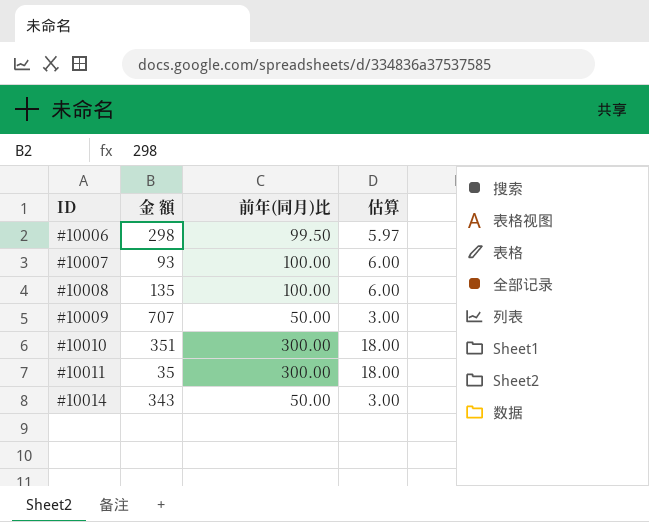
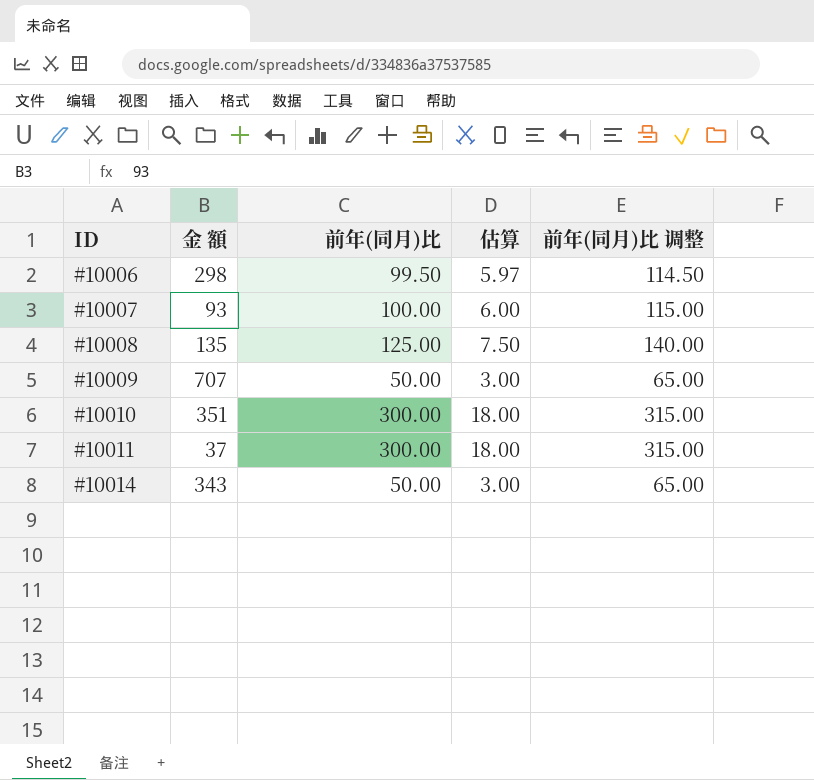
column 前年(同月)比 调整 | formula: none -> [前年(同月)比] + 15
#10008 | 前年(同月)比: 100.00 -> 125.00
#10008 | 估算: 6.00 -> 7.50
#10011 | 金 額: 35 -> 37

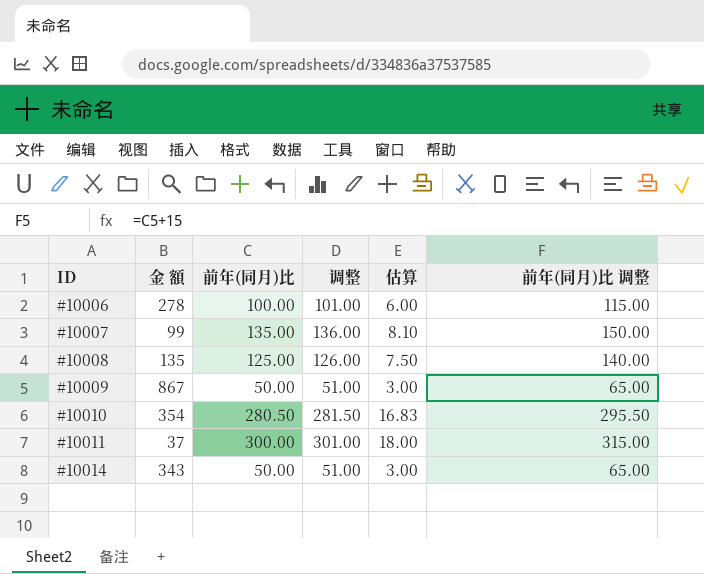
column 调整 | formula: none -> [前年(同月)比] + 1
#10006 | 金 額: 298 -> 278
#10006 | 前年(同月)比: 99.50 -> 100.00
#10006 | 估算: 5.97 -> 6.00
#10006 | 前年(同月)比 调整: 114.50 -> 115.00
#10007 | 金 額: 93 -> 99
#10007 | 前年(同月)比: 100.00 -> 135.00
#10007 | 估算: 6.00 -> 8.10
#10007 | 前年(同月)比 调整: 115.00 -> 150.00
#10009 | 金 額: 707 -> 867
#10010 | 金 額: 351 -> 354
#10010 | 前年(同月)比: 300.00 -> 280.50
#10010 | 估算: 18.00 -> 16.83
#10010 | 前年(同月)比 调整: 315.00 -> 295.50

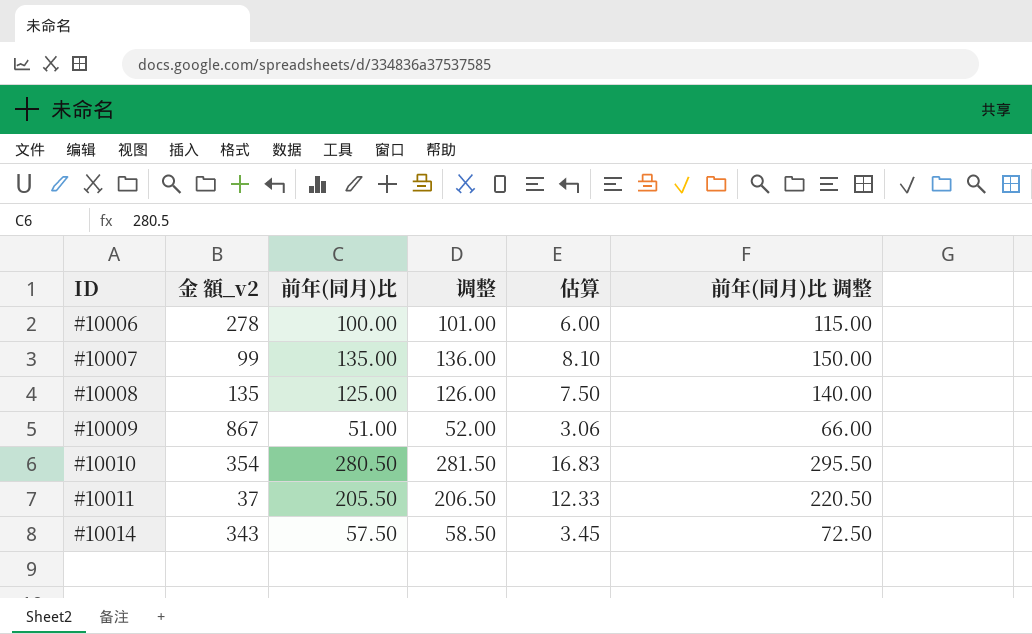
column name: 金 額 -> 金 額_v2
#10009 | 前年(同月)比: 50.00 -> 51.00
#10009 | 调整: 51.00 -> 52.00
#10009 | 估算: 3.00 -> 3.06
#10009 | 前年(同月)比 调整: 65.00 -> 66.00
#10011 | 前年(同月)比: 300.00 -> 205.50
#10011 | 调整: 301.00 -> 206.50
#10011 | 估算: 18.00 -> 12.33
#10011 | 前年(同月)比 调整: 315.00 -> 220.50
#10014 | 前年(同月)比: 50.00 -> 57.50
#10014 | 调整: 51.00 -> 58.50
#10014 | 估算: 3.00 -> 3.45
#10014 | 前年(同月)比 调整: 65.00 -> 72.50

